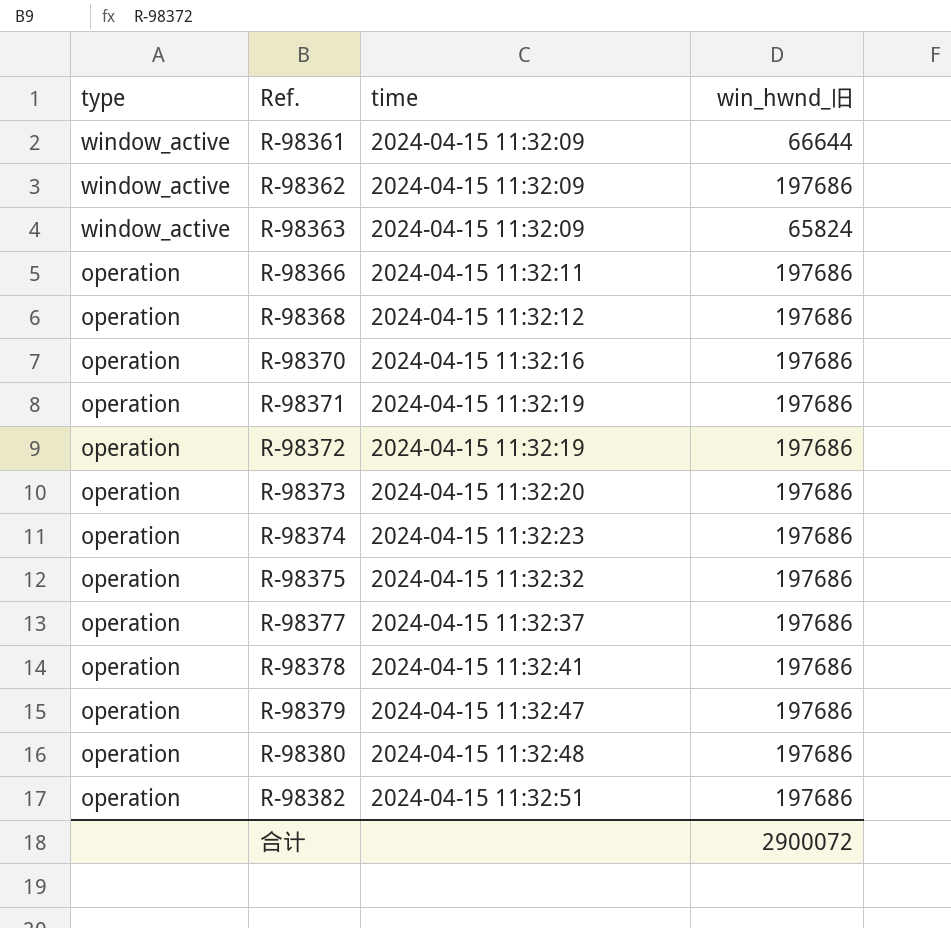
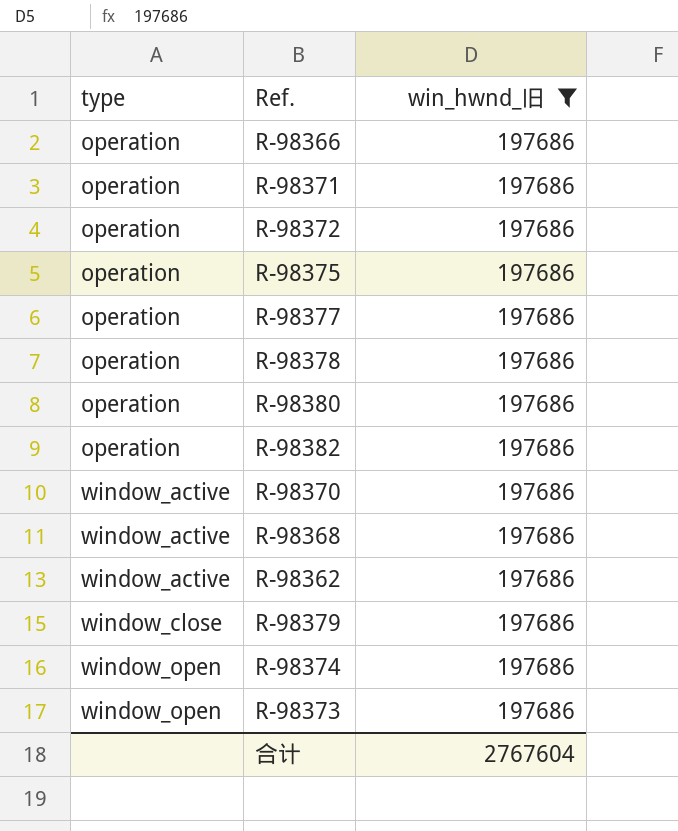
filter: none -> win_hwnd_旧 = 197686
row order: type descending -> type ascending
column time | position: 3 -> none
R-98370 | type: operation -> window_active
R-98368 | type: operation -> window_active
R-98379 | type: operation -> window_close
R-98374 | type: operation -> window_open
R-98373 | type: operation -> window_open
合计 | win_hwnd_旧: 2900072 -> 2767604

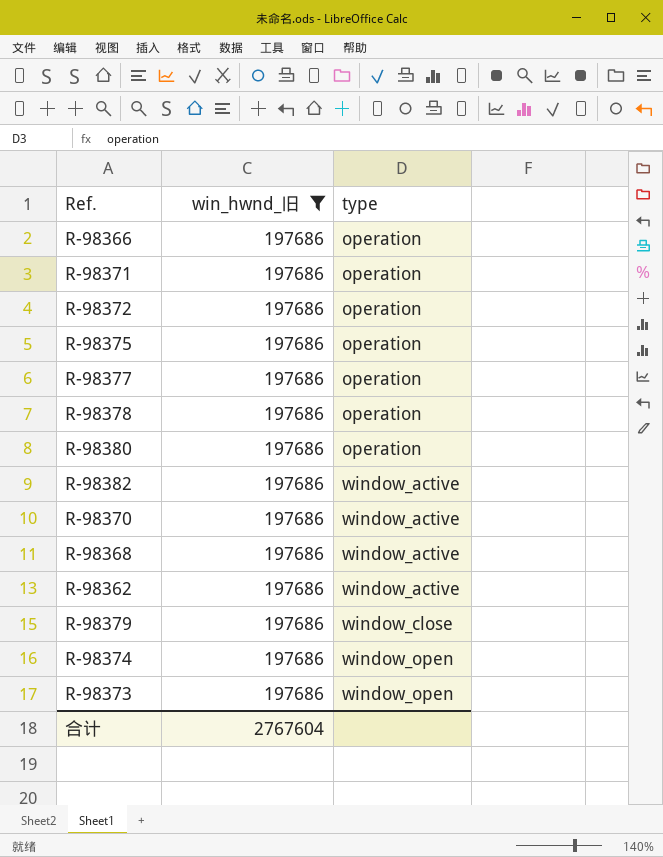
column type | position: 1 -> 3
R-98382 | type: operation -> window_active

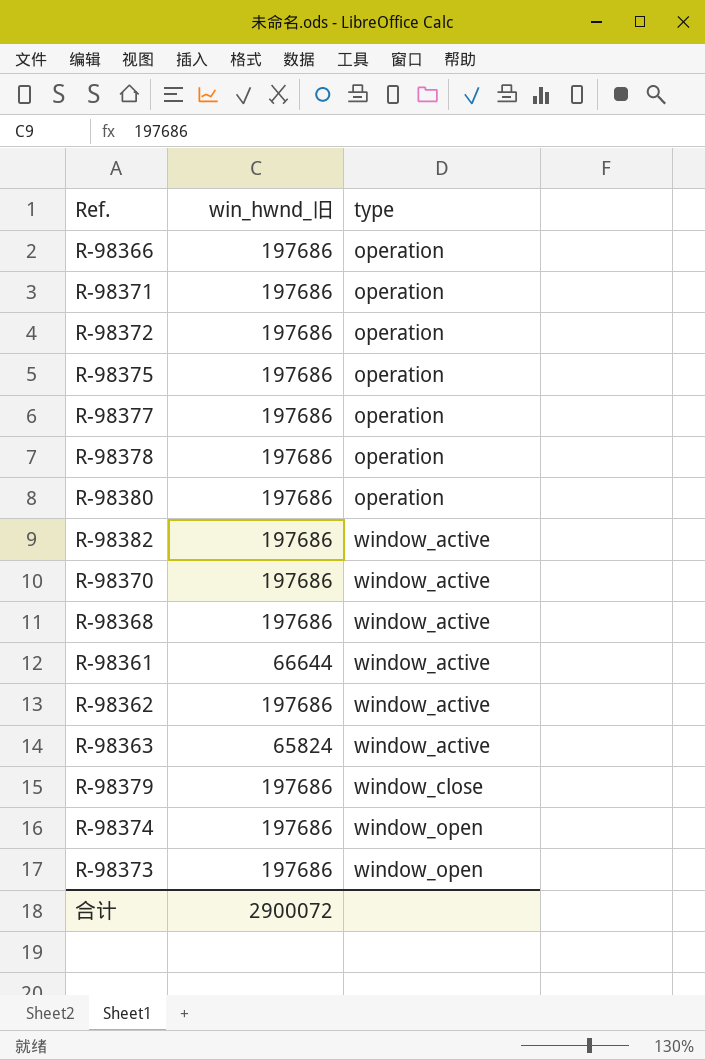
filter: win_hwnd_旧 = 197686 -> none
合计 | win_hwnd_旧: 2767604 -> 2900072

